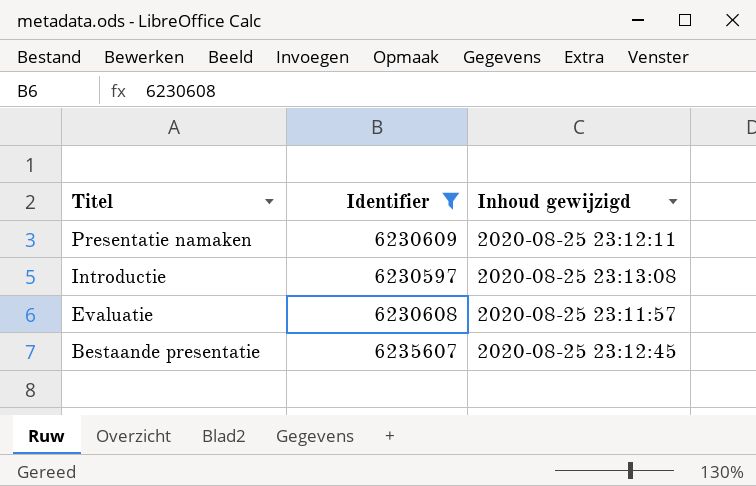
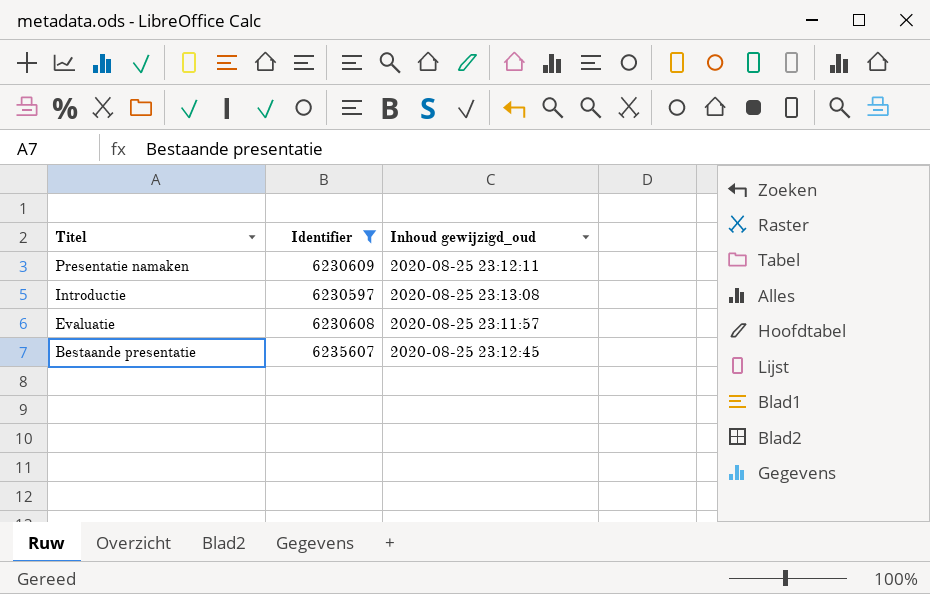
column name: Inhoud gewijzigd -> Inhoud gewijzigd_oud

